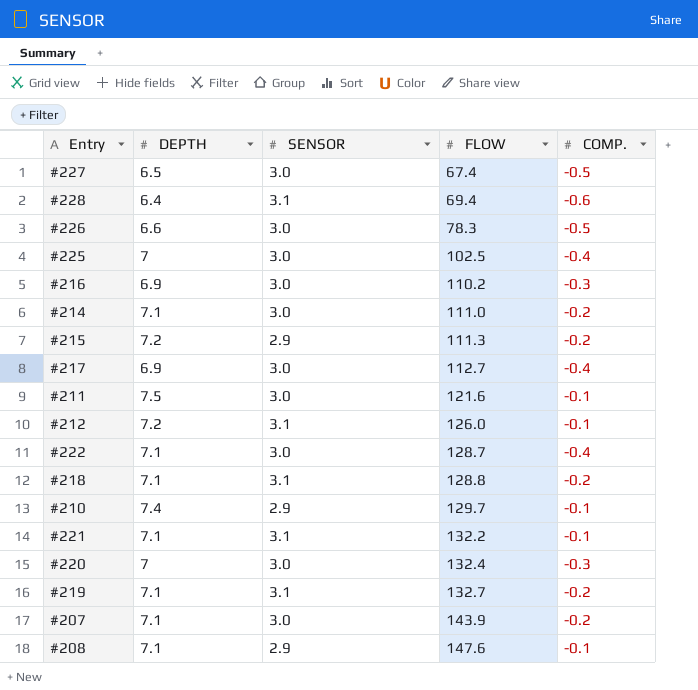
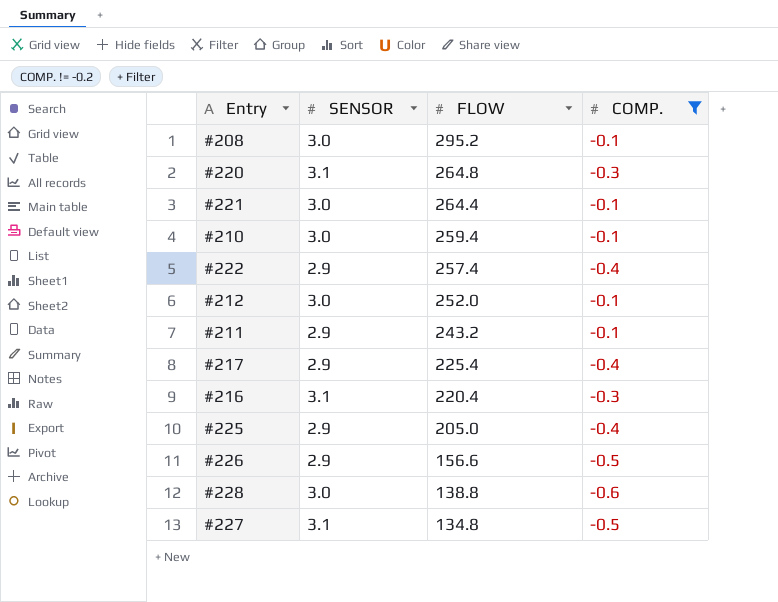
filter: none -> COMP. != -0.2
row order: FLOW ascending -> FLOW descending
column DEPTH | position: 2 -> none
#208 | SENSOR: 2.9 -> 3.0
#208 | FLOW: 147.6 -> 295.2
#220 | SENSOR: 3.0 -> 3.1
#220 | FLOW: 132.4 -> 264.8
#221 | SENSOR: 3.1 -> 3.0
#221 | FLOW: 132.2 -> 264.4
#210 | SENSOR: 2.9 -> 3.0
#210 | FLOW: 129.7 -> 259.4
#222 | SENSOR: 3.0 -> 2.9
#222 | FLOW: 128.7 -> 257.4
#212 | SENSOR: 3.1 -> 3.0
#212 | FLOW: 126.0 -> 252.0
#211 | SENSOR: 3.0 -> 2.9
#211 | FLOW: 121.6 -> 243.2
#217 | SENSOR: 3.0 -> 2.9
#217 | FLOW: 112.7 -> 225.4
#216 | SENSOR: 3.0 -> 3.1
#216 | FLOW: 110.2 -> 220.4
#225 | SENSOR: 3.0 -> 2.9
#225 | FLOW: 102.5 -> 205.0
#226 | SENSOR: 3.0 -> 2.9
#226 | FLOW: 78.3 -> 156.6
#228 | SENSOR: 3.1 -> 3.0
#228 | FLOW: 69.4 -> 138.8
#227 | SENSOR: 3.0 -> 3.1
#227 | FLOW: 67.4 -> 134.8

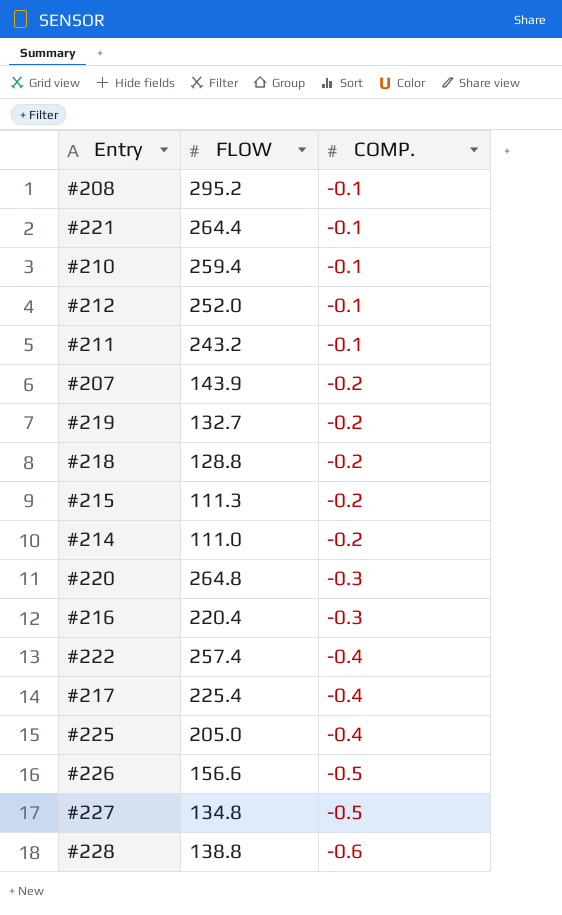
filter: COMP. != -0.2 -> none
row order: FLOW descending -> COMP. descending
column SENSOR | position: 2 -> none

